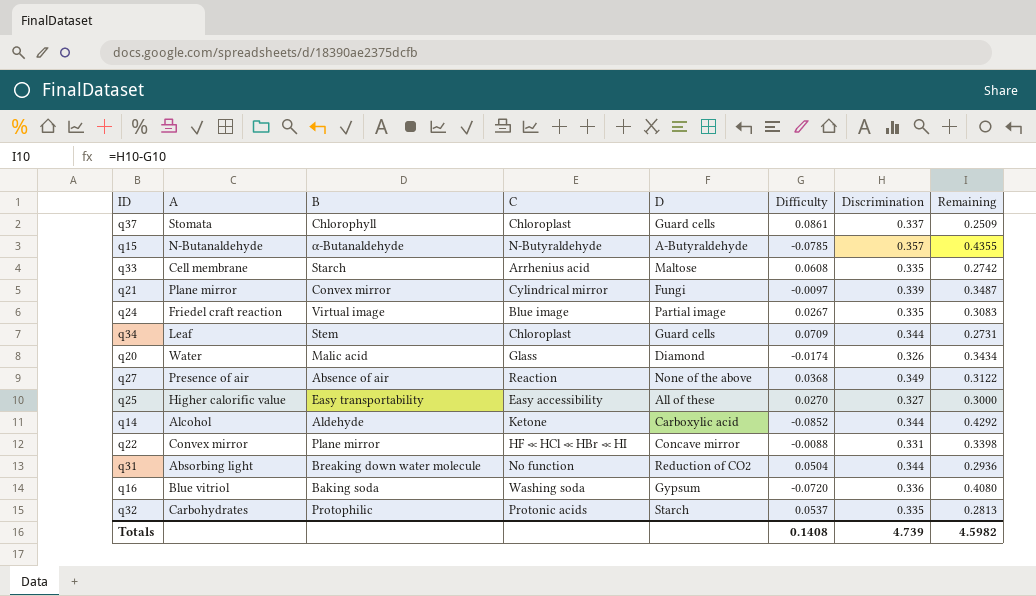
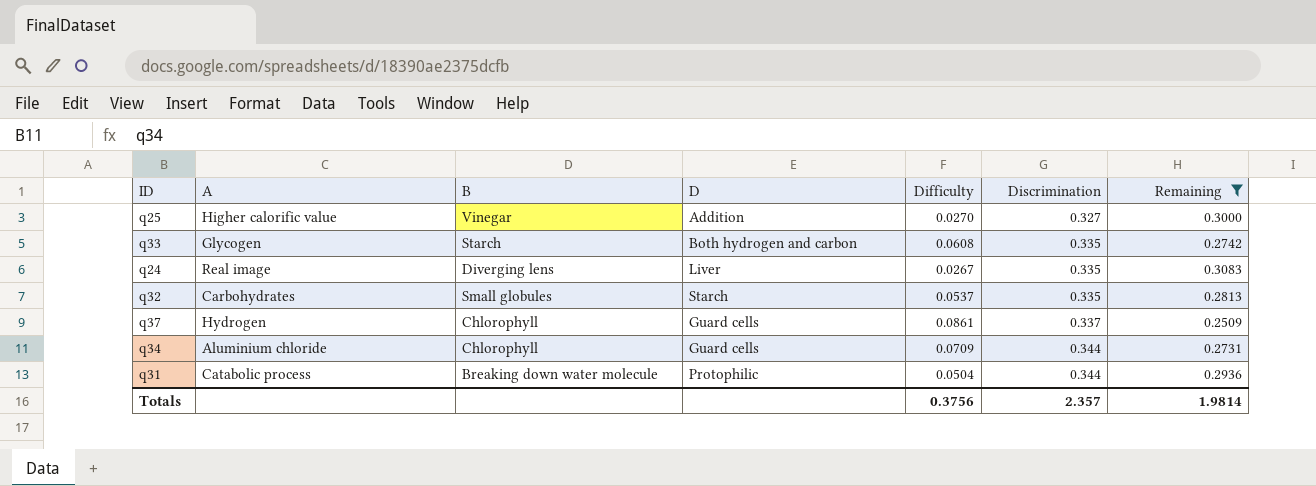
filter: none -> Remaining <= 0.3083
row order: none -> Discrimination ascending
column C | position: 4 -> none
q25 | B: Easy transportability -> Vinegar
q25 | D: All of these -> Addition
q33 | A: Cell membrane -> Glycogen
q33 | D: Maltose -> Both hydrogen and carbon
q24 | A: Friedel craft reaction -> Real image
q24 | B: Virtual image -> Diverging lens
q24 | D: Partial image -> Liver
q32 | B: Protophilic -> Small globules
q37 | A: Stomata -> Hydrogen
q34 | A: Leaf -> Aluminium chloride
q34 | B: Stem -> Chlorophyll
q31 | A: Absorbing light -> Catabolic process
q31 | D: Reduction of CO2 -> Protophilic
Totals | Difficulty: 0.1408 -> 0.3756
Totals | Discrimination: 4.739 -> 2.357
Totals | Remaining: 4.5982 -> 1.9814

